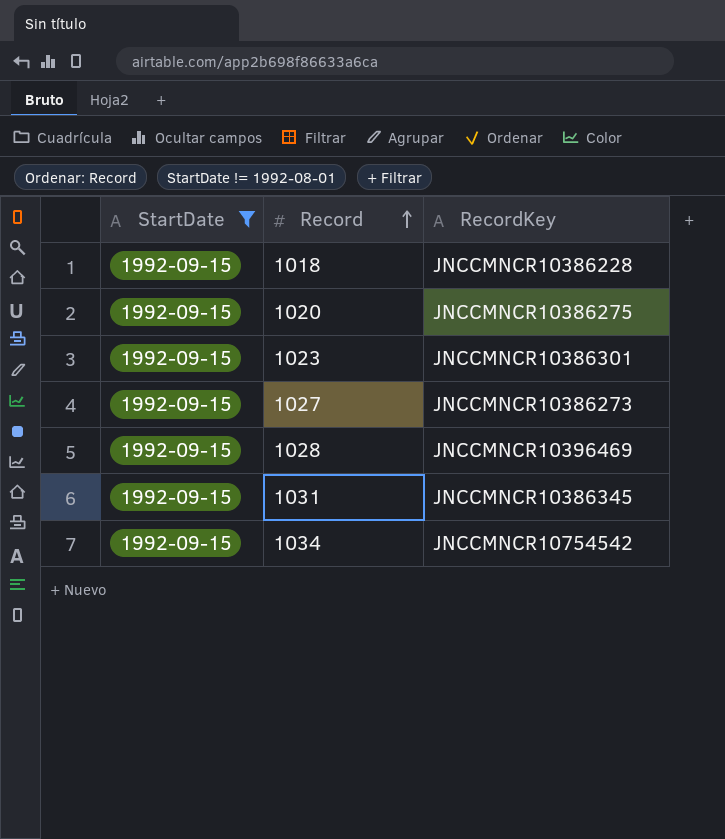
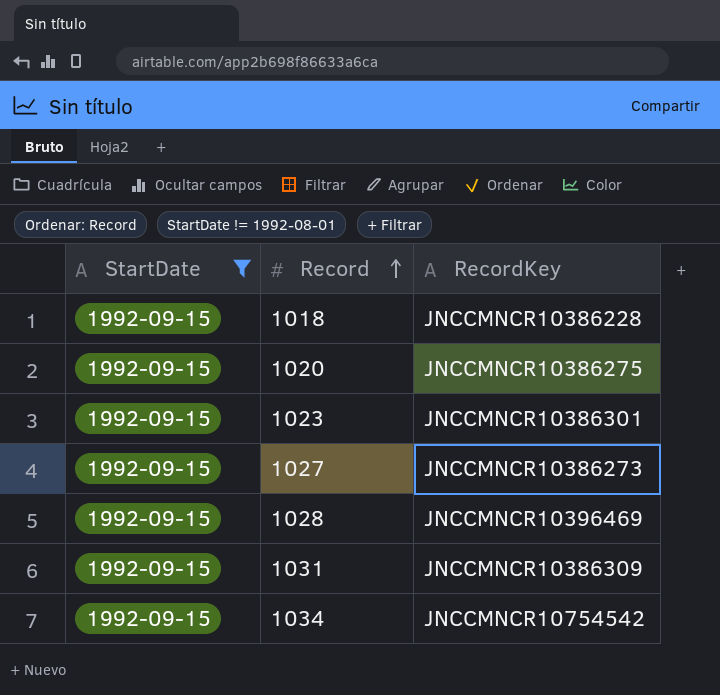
1031 | RecordKey: JNCCMNCR10386345 -> JNCCMNCR10386309

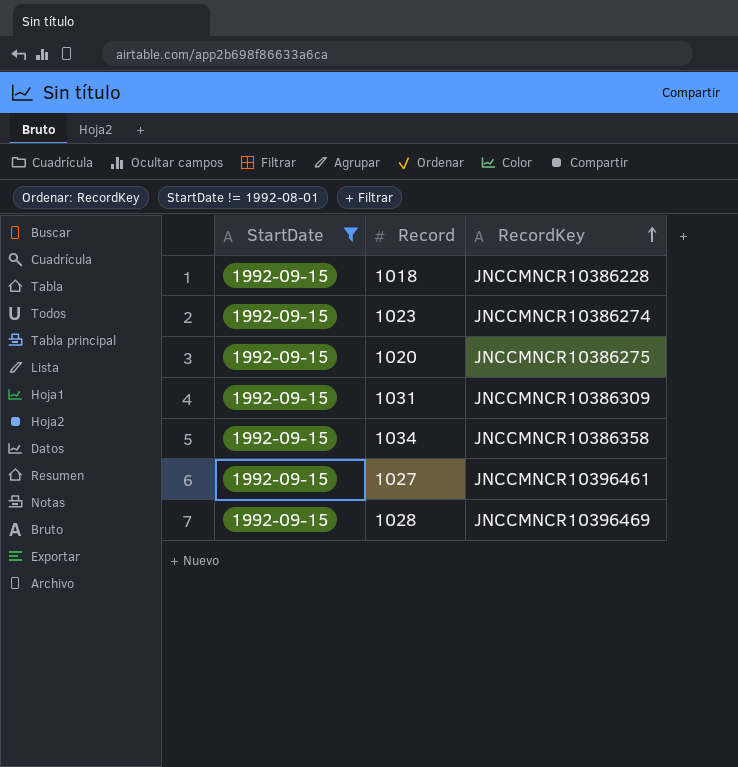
row order: Record ascending -> RecordKey ascending
1023 | RecordKey: JNCCMNCR10386301 -> JNCCMNCR10386274
1034 | RecordKey: JNCCMNCR10754542 -> JNCCMNCR10386358
1027 | RecordKey: JNCCMNCR10386273 -> JNCCMNCR10396461

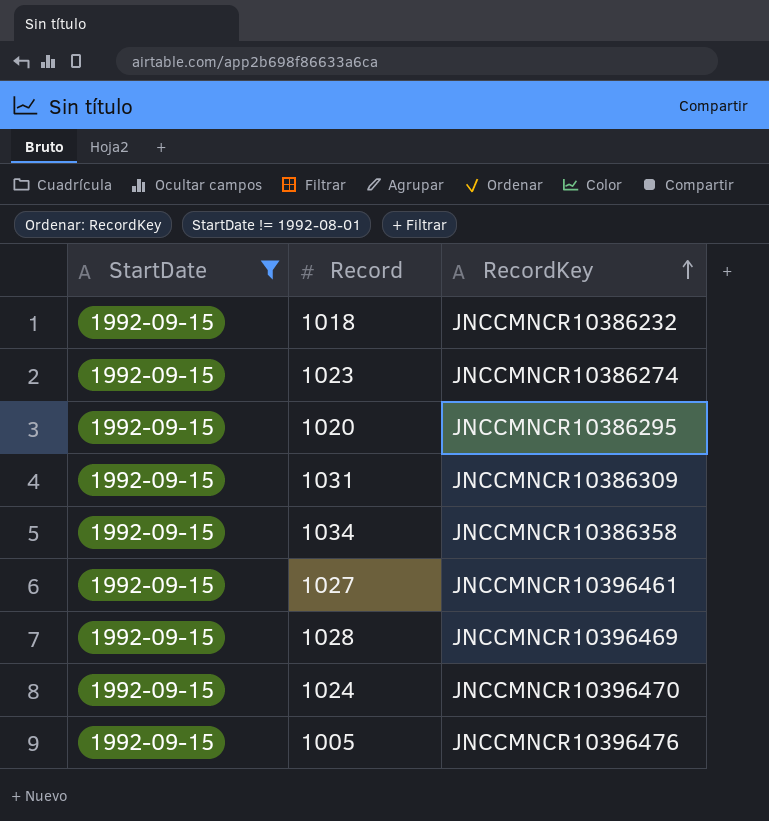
1018 | RecordKey: JNCCMNCR10386228 -> JNCCMNCR10386232
1020 | RecordKey: JNCCMNCR10386275 -> JNCCMNCR10386295
row 1024: none -> 1992-09-15 | JNCCMNCR10396470
row 1005: none -> 1992-09-15 | JNCCMNCR10396476

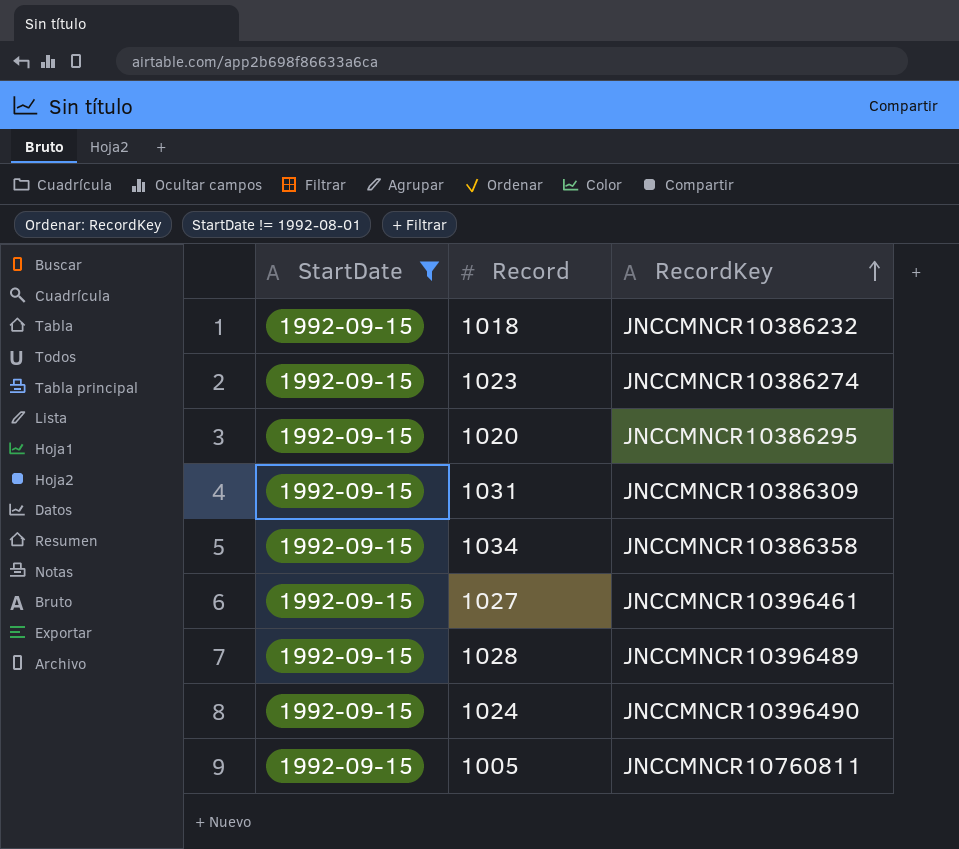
1028 | RecordKey: JNCCMNCR10396469 -> JNCCMNCR10396489
1024 | RecordKey: JNCCMNCR10396470 -> JNCCMNCR10396490
1005 | RecordKey: JNCCMNCR10396476 -> JNCCMNCR10760811

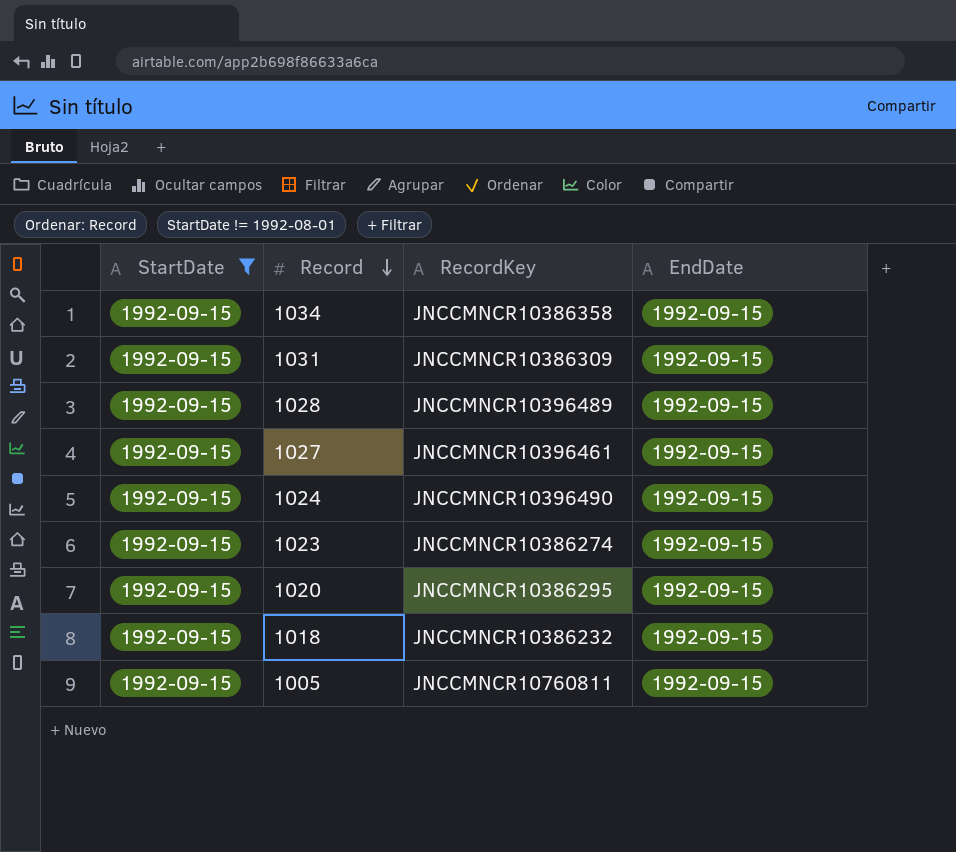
row order: RecordKey ascending -> Record descending
column EndDate | position: none -> 4

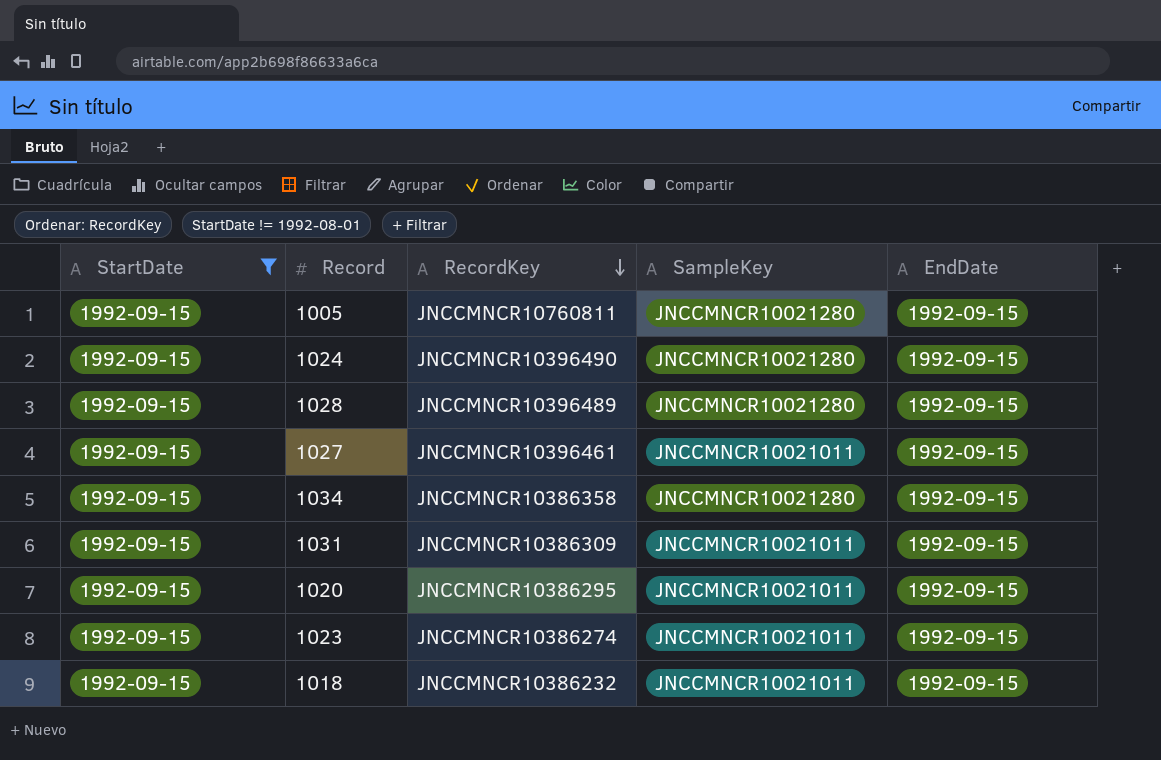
row order: Record descending -> RecordKey descending
column SampleKey | position: none -> 4

